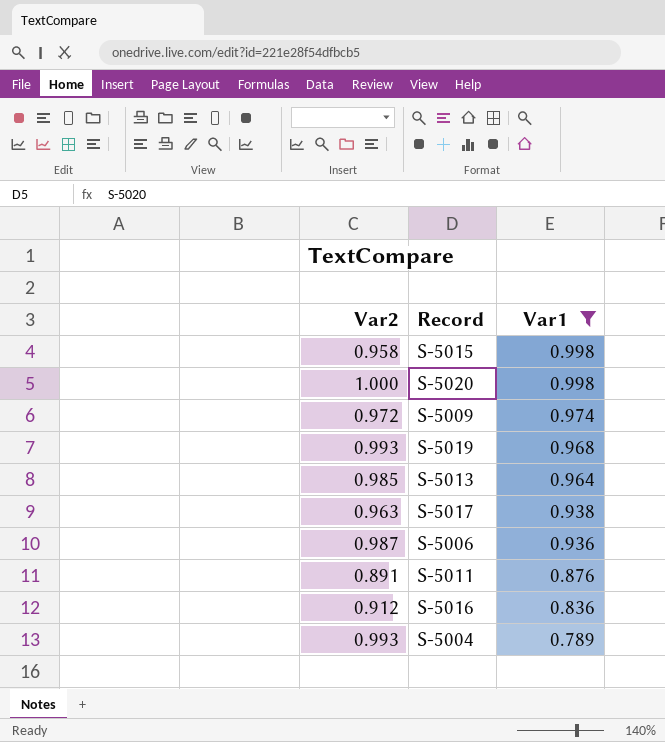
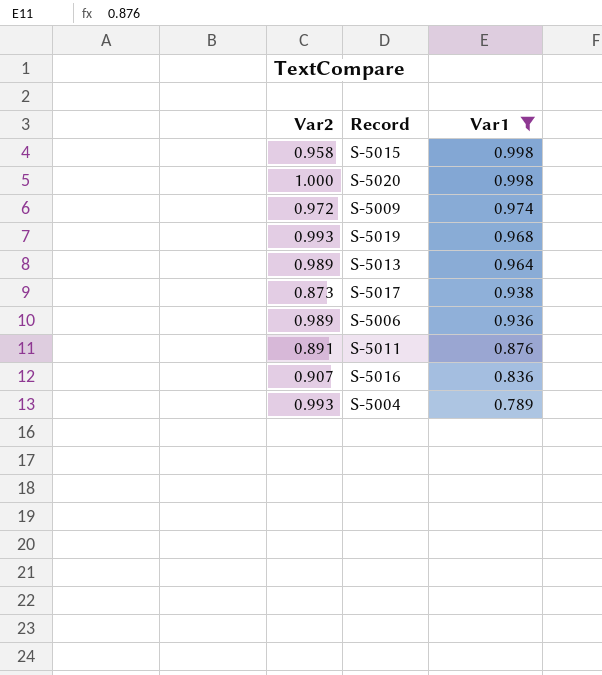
S-5013 | Var2: 0.985 -> 0.989
S-5017 | Var2: 0.963 -> 0.873
S-5006 | Var2: 0.987 -> 0.989
S-5016 | Var2: 0.912 -> 0.907

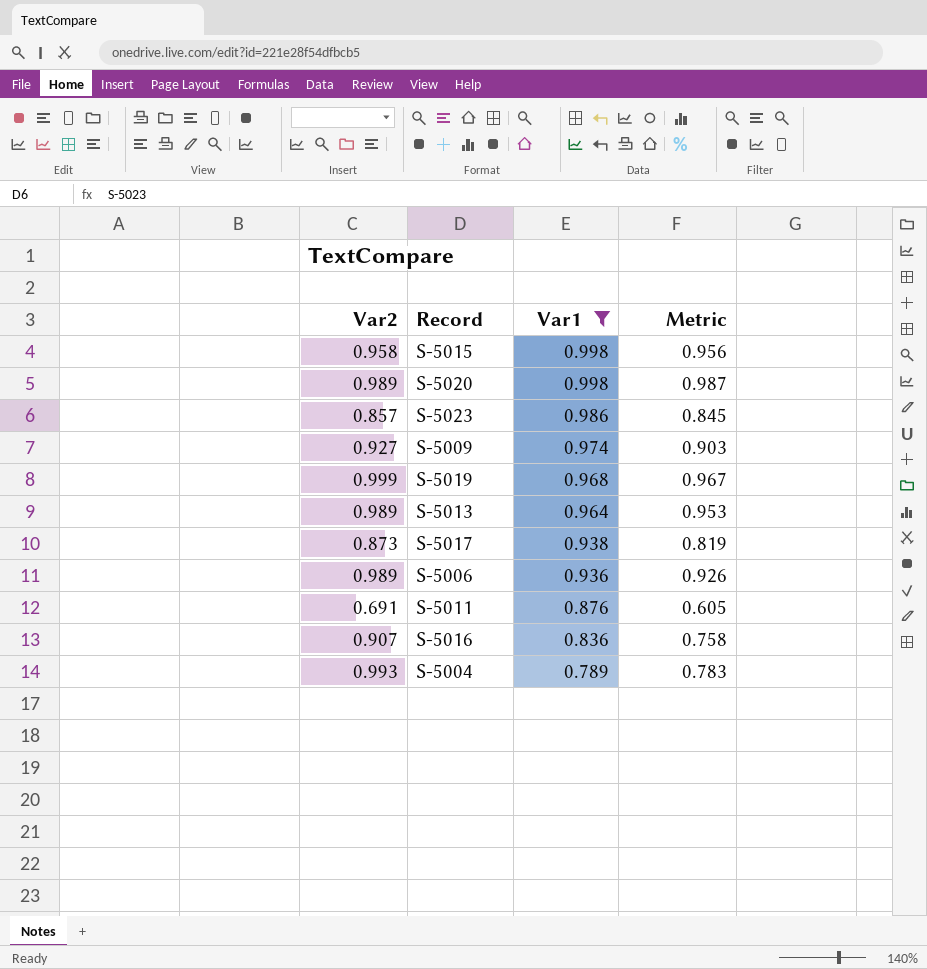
column Metric | formula: none -> [Var2] * [Var1]
S-5020 | Var2: 1.000 -> 0.989
row S-5023: none -> 0.857 | 0.986 | 0.845
S-5009 | Var2: 0.972 -> 0.927
S-5019 | Var2: 0.993 -> 0.999
S-5011 | Var2: 0.891 -> 0.691

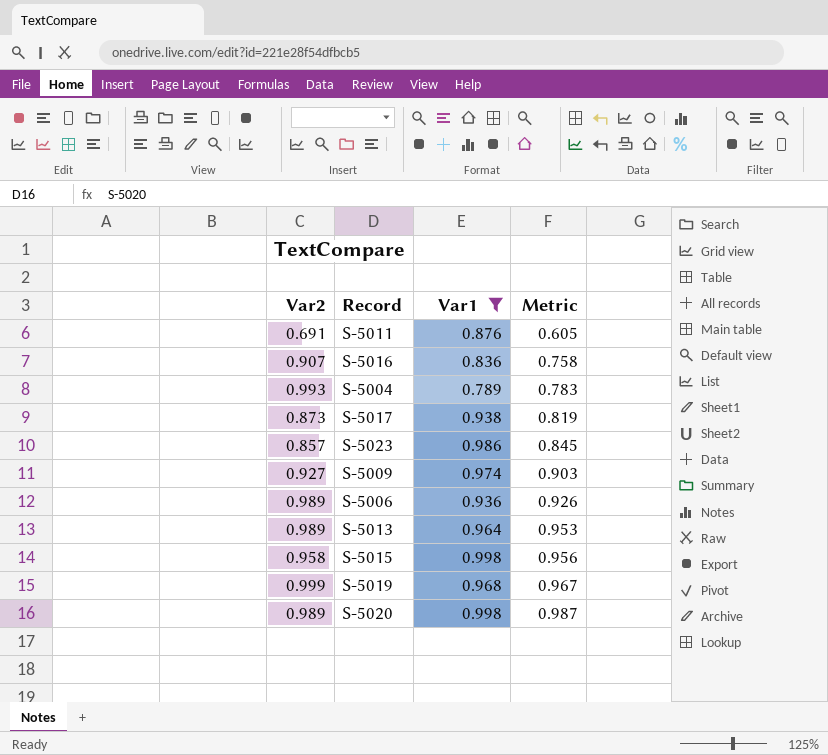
row order: Var1 descending -> Metric ascending

